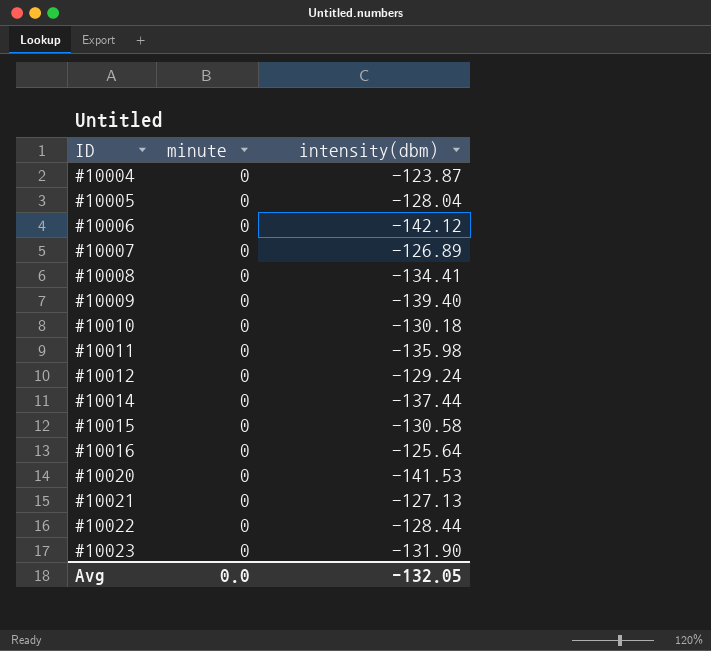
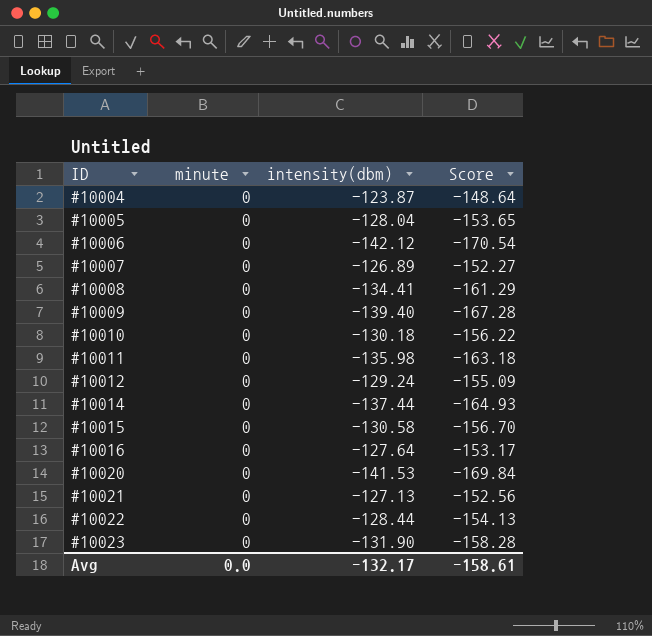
column Score | formula: none -> [intensity(dbm)] * 1.2
#10016 | intensity(dbm): -125.64 -> -127.64
Avg | intensity(dbm): -132.05 -> -132.17

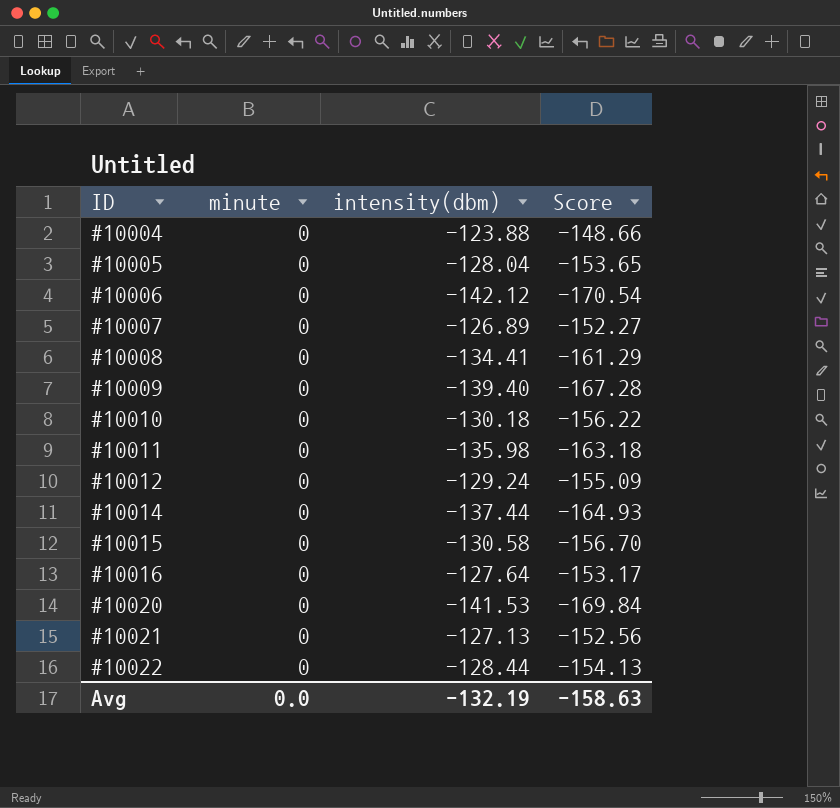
row #10023: 0 | -131.90 | -158.28 -> none
#10004 | intensity(dbm): -123.87 -> -123.88
#10004 | Score: -148.64 -> -148.66
Avg | intensity(dbm): -132.17 -> -132.19
Avg | Score: -158.61 -> -158.63

